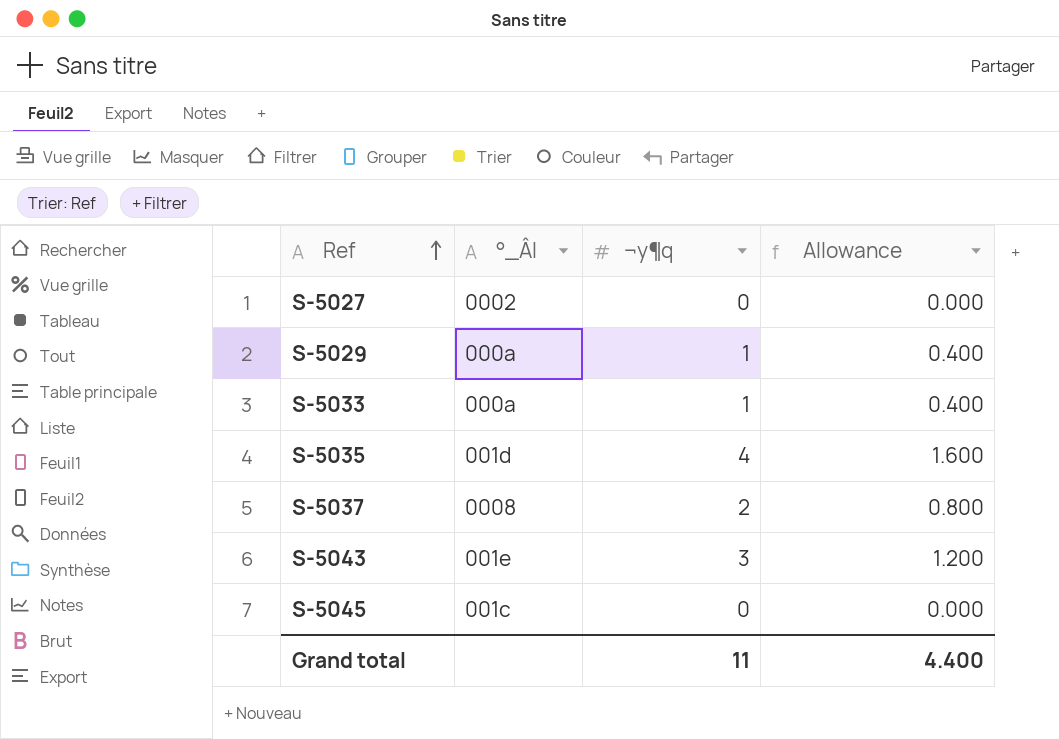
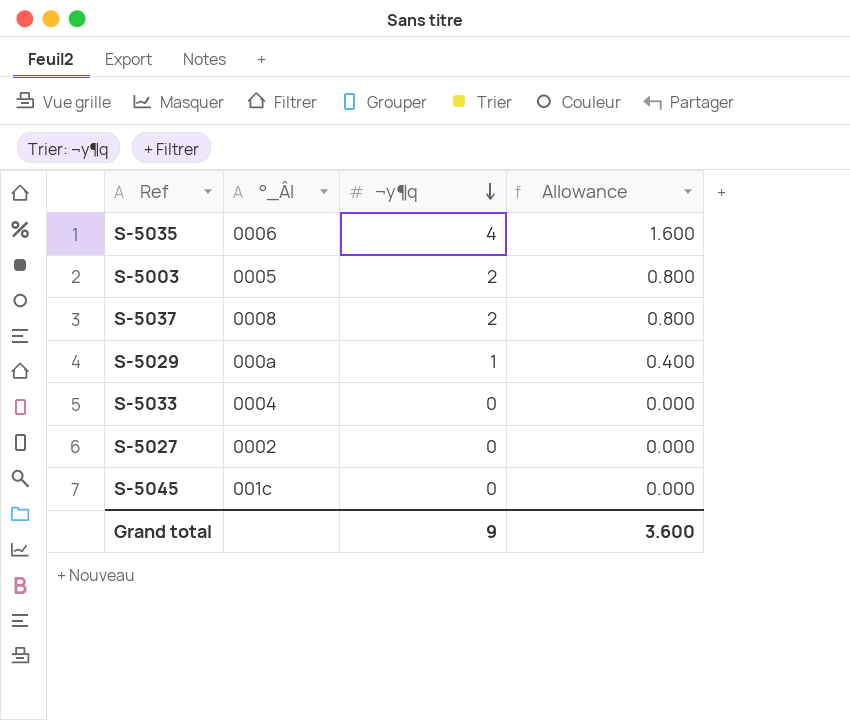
row order: Ref ascending -> ¬y¶q descending
row S-5043: 001e | 3 | 1.200 -> none
S-5035 | °_ÂI: 001d -> 0006
row S-5003: none -> 0005 | 2 | 0.800
S-5033 | °_ÂI: 000a -> 0004
S-5033 | ¬y¶q: 1 -> 0
S-5033 | Allowance: 0.400 -> 0.000
Grand total | ¬y¶q: 11 -> 9
Grand total | Allowance: 4.400 -> 3.600

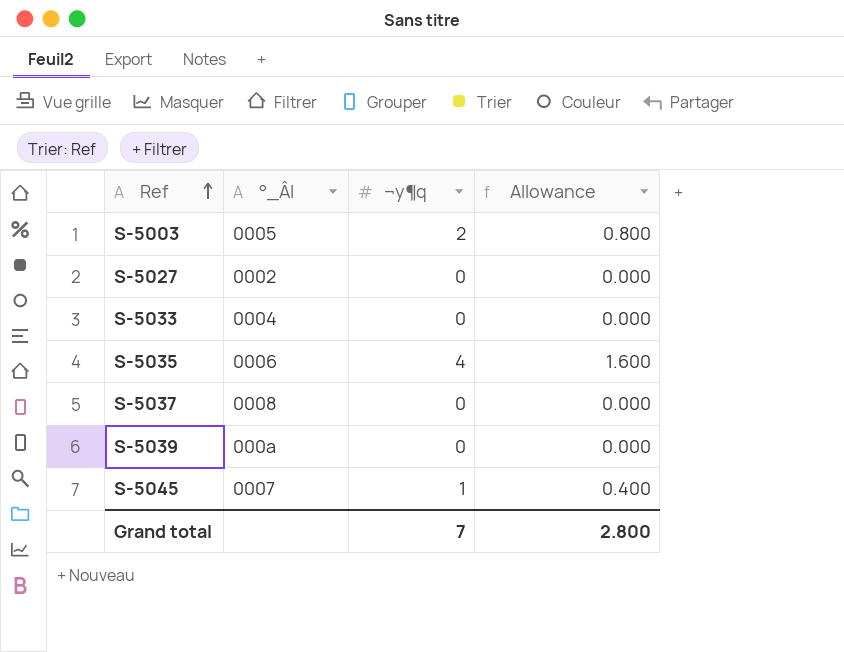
row order: ¬y¶q descending -> Ref ascending
row S-5029: 000a | 1 | 0.400 -> none
S-5037 | ¬y¶q: 2 -> 0
S-5037 | Allowance: 0.800 -> 0.000
row S-5039: none -> 000a | 0 | 0.000
S-5045 | °_ÂI: 001c -> 0007
S-5045 | ¬y¶q: 0 -> 1
S-5045 | Allowance: 0.000 -> 0.400
Grand total | ¬y¶q: 9 -> 7
Grand total | Allowance: 3.600 -> 2.800

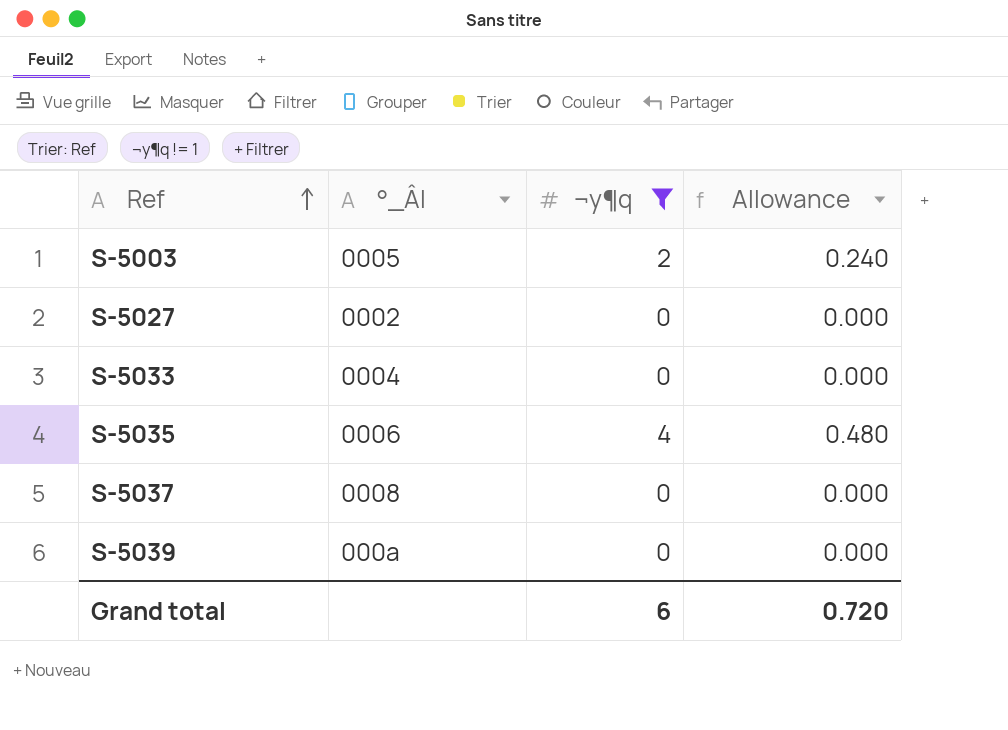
filter: none -> ¬y¶q != 1
column Allowance | formula: [¬y¶q] * 0.4 -> [¬y¶q] * 0.12
Grand total | ¬y¶q: 7 -> 6
Grand total | Allowance: 2.800 -> 0.720

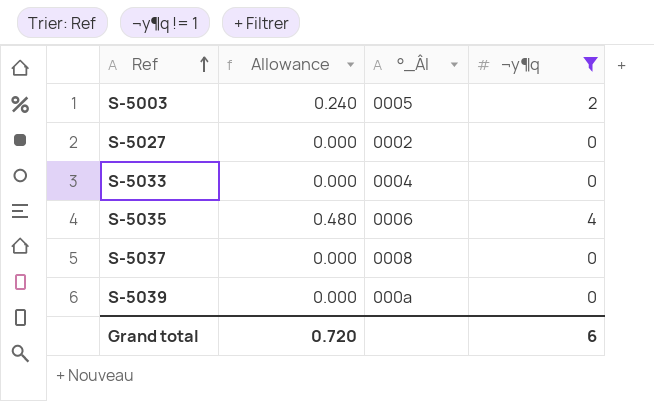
column Allowance | position: 4 -> 2

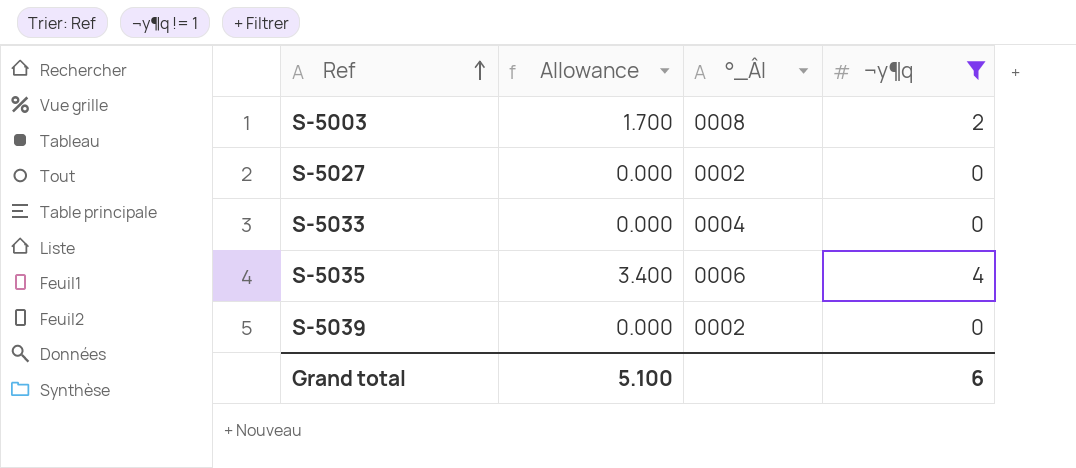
column Allowance | formula: [¬y¶q] * 0.12 -> [¬y¶q] * 0.85
row S-5037: 0.000 | 0008 | 0 -> none
S-5003 | °_ÂI: 0005 -> 0008
S-5039 | °_ÂI: 000a -> 0002
Grand total | Allowance: 0.720 -> 5.100

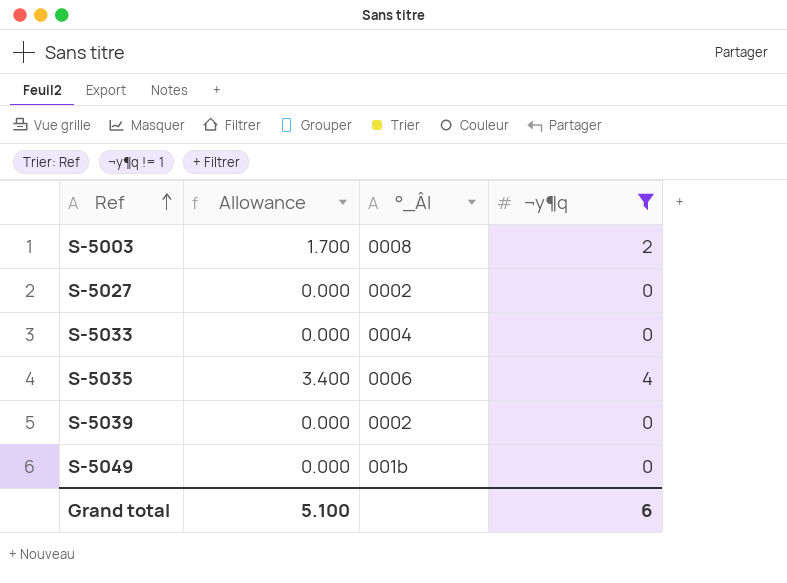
row S-5049: none -> 0.000 | 001b | 0

